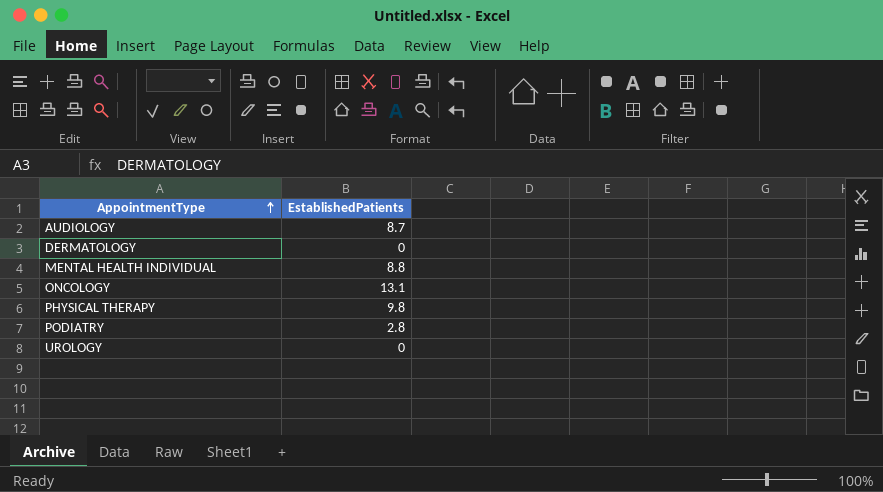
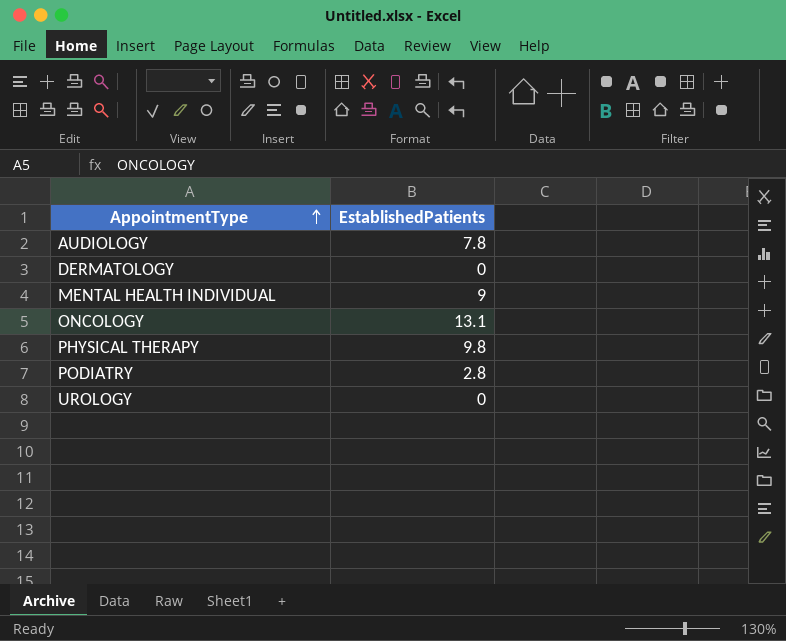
AUDIOLOGY | EstablishedPatients: 8.7 -> 7.8
MENTAL HEALTH INDIVIDUAL | EstablishedPatients: 8.8 -> 9

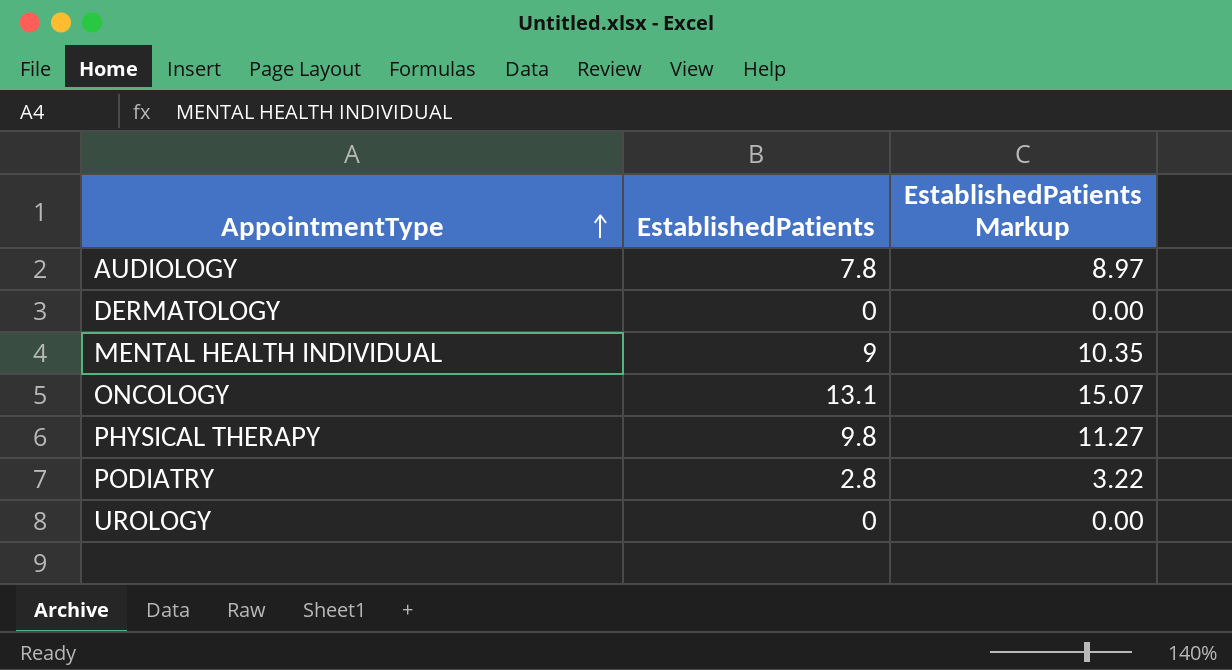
column EstablishedPatients Markup | formula: none -> [EstablishedPatients] * 1.15

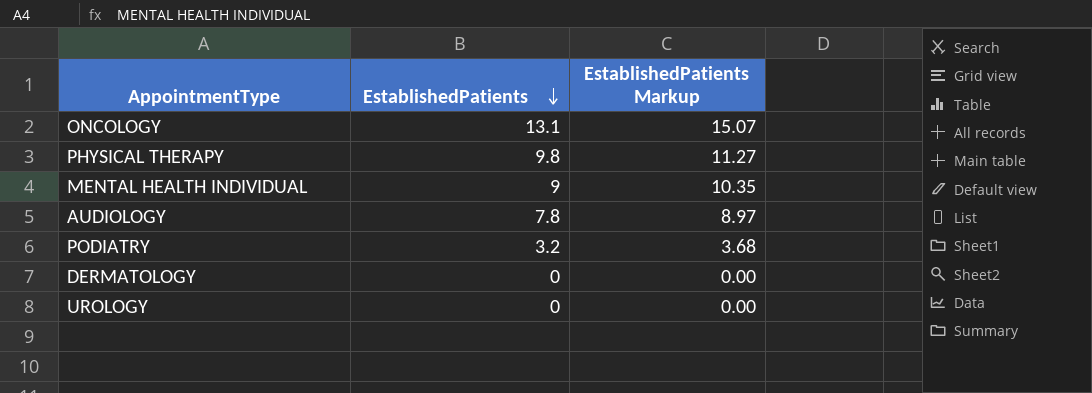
row order: AppointmentType ascending -> EstablishedPatients descending
PODIATRY | EstablishedPatients: 2.8 -> 3.2
PODIATRY | EstablishedPatients Markup: 3.22 -> 3.68

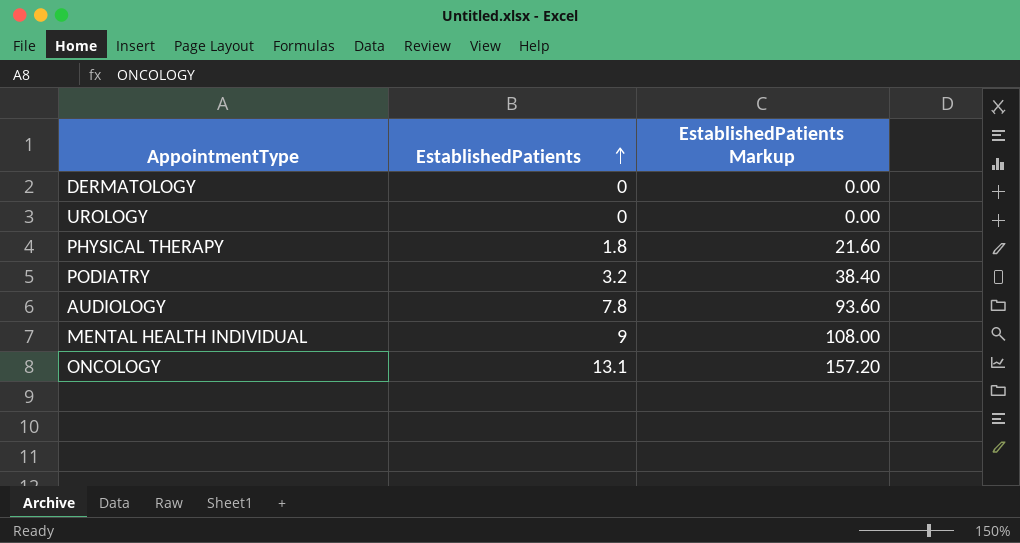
row order: EstablishedPatients descending -> EstablishedPatients ascending
column EstablishedPatients Markup | formula: [EstablishedPatients] * 1.15 -> [EstablishedPatients] * 12
PHYSICAL THERAPY | EstablishedPatients: 9.8 -> 1.8

